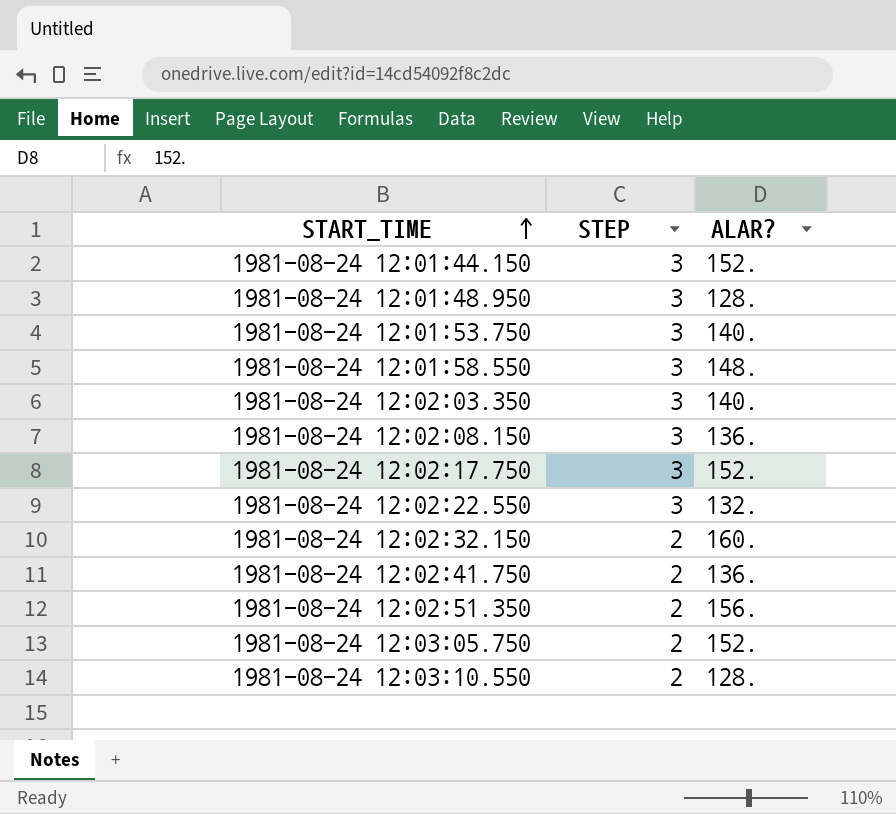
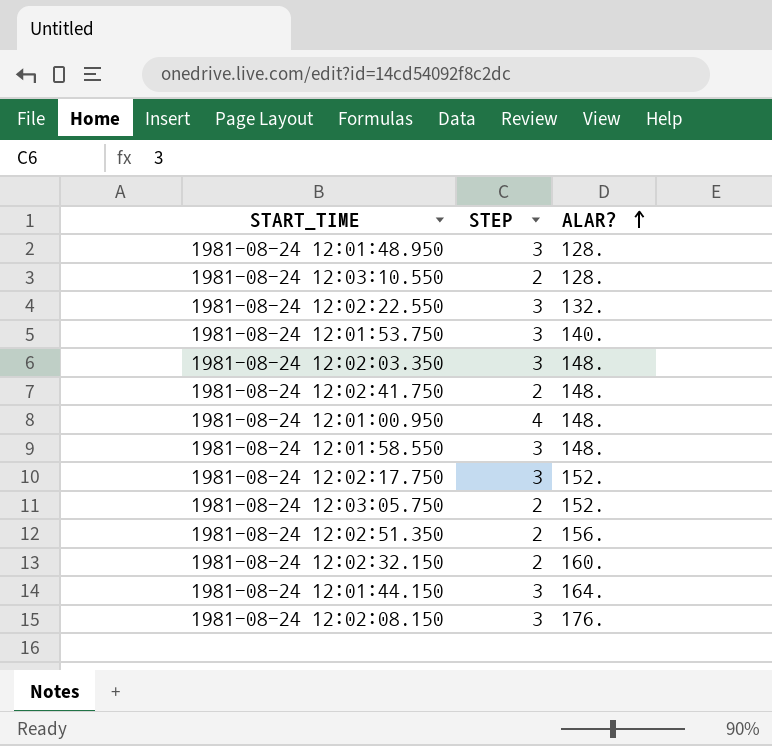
row order: START_TIME ascending -> ALAR? ascending
1981-08-24 12:02:03.350 | ALAR?: 140. -> 148.
1981-08-24 12:02:41.750 | ALAR?: 136. -> 148.
row 1981-08-24 12:01:00.950: none -> 4 | 148.
1981-08-24 12:01:44.150 | ALAR?: 152. -> 164.
1981-08-24 12:02:08.150 | ALAR?: 136. -> 176.

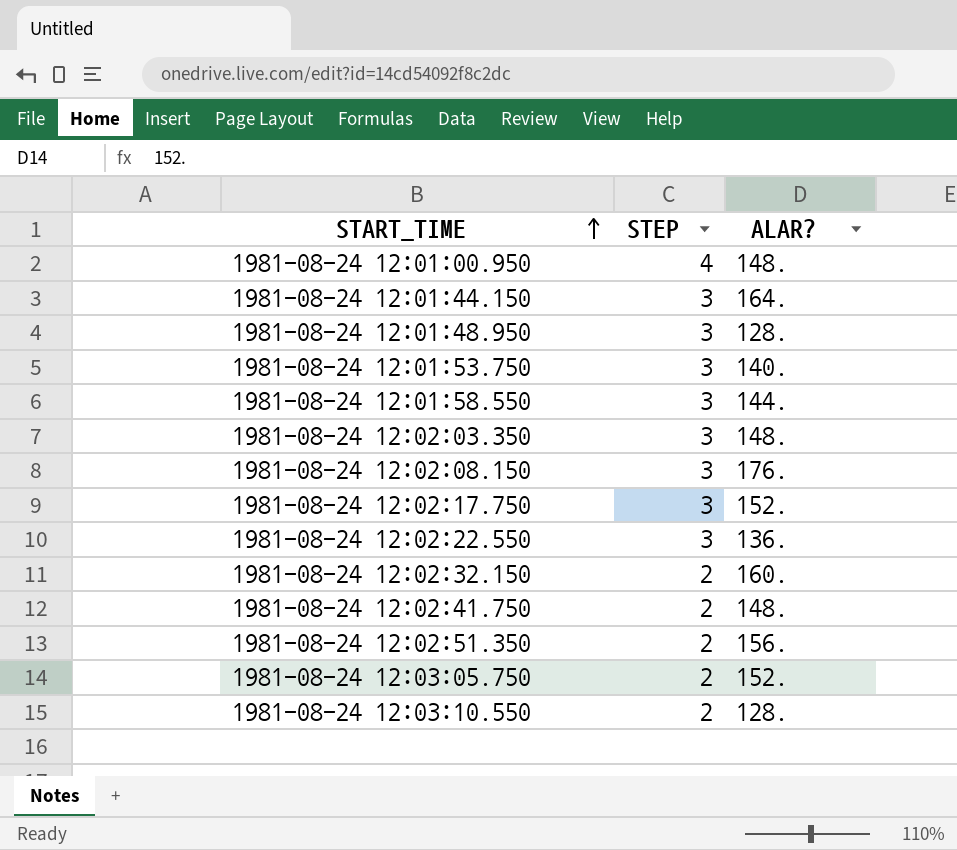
row order: ALAR? ascending -> START_TIME ascending
1981-08-24 12:01:58.550 | ALAR?: 148. -> 144.
1981-08-24 12:02:22.550 | ALAR?: 132. -> 136.

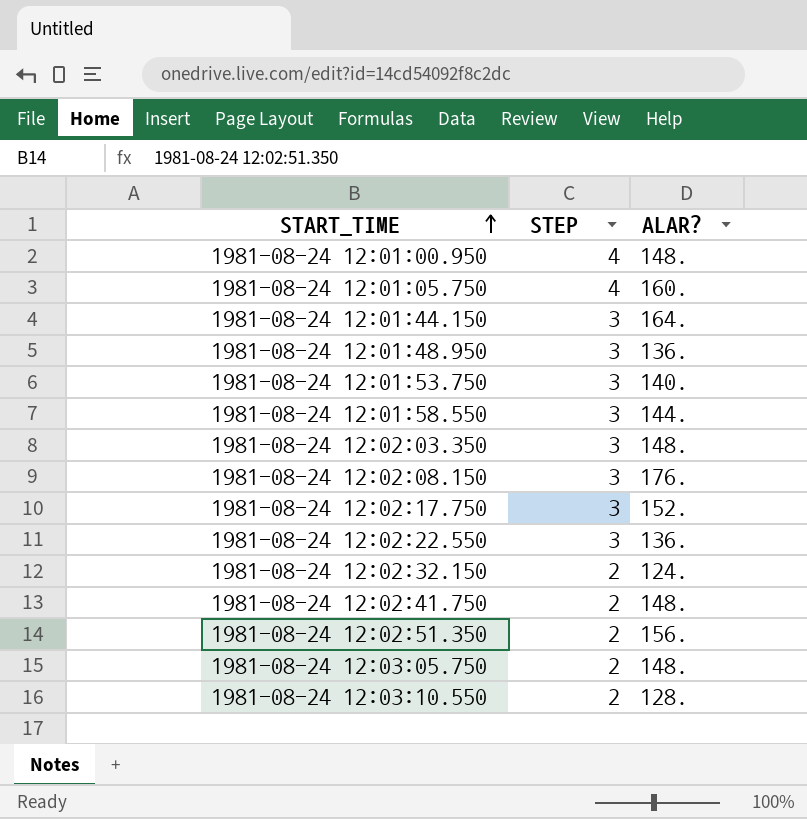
row 1981-08-24 12:01:05.750: none -> 4 | 160.
1981-08-24 12:01:48.950 | ALAR?: 128. -> 136.
1981-08-24 12:02:32.150 | ALAR?: 160. -> 124.
1981-08-24 12:03:05.750 | ALAR?: 152. -> 148.

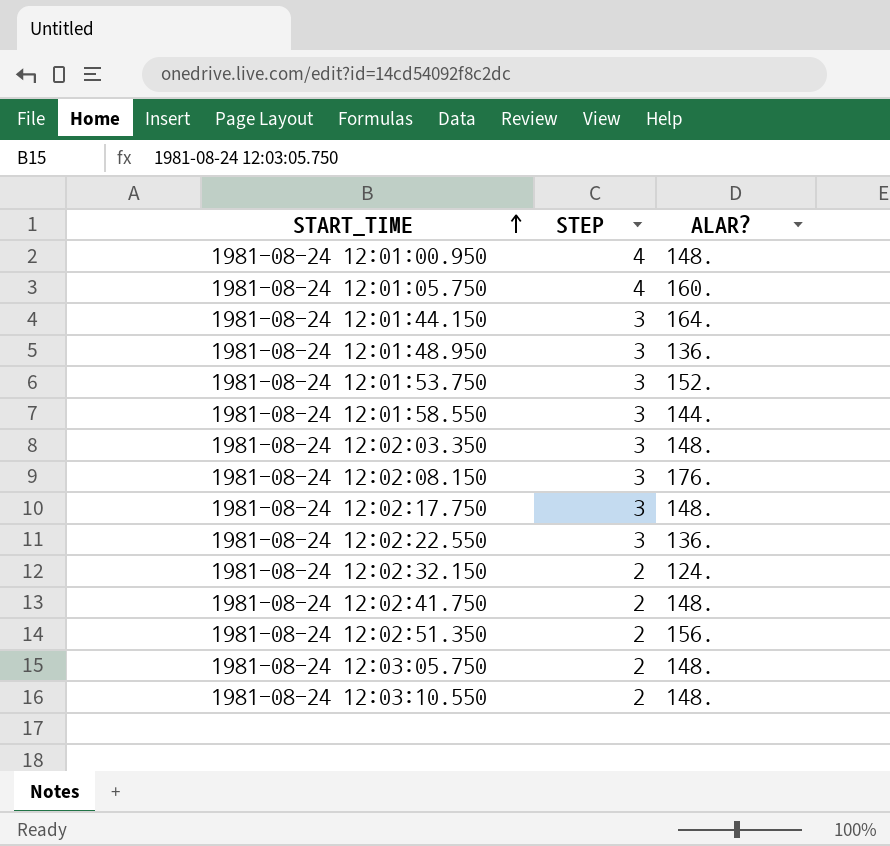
1981-08-24 12:01:53.750 | ALAR?: 140. -> 152.
1981-08-24 12:02:17.750 | ALAR?: 152. -> 148.
1981-08-24 12:03:10.550 | ALAR?: 128. -> 148.

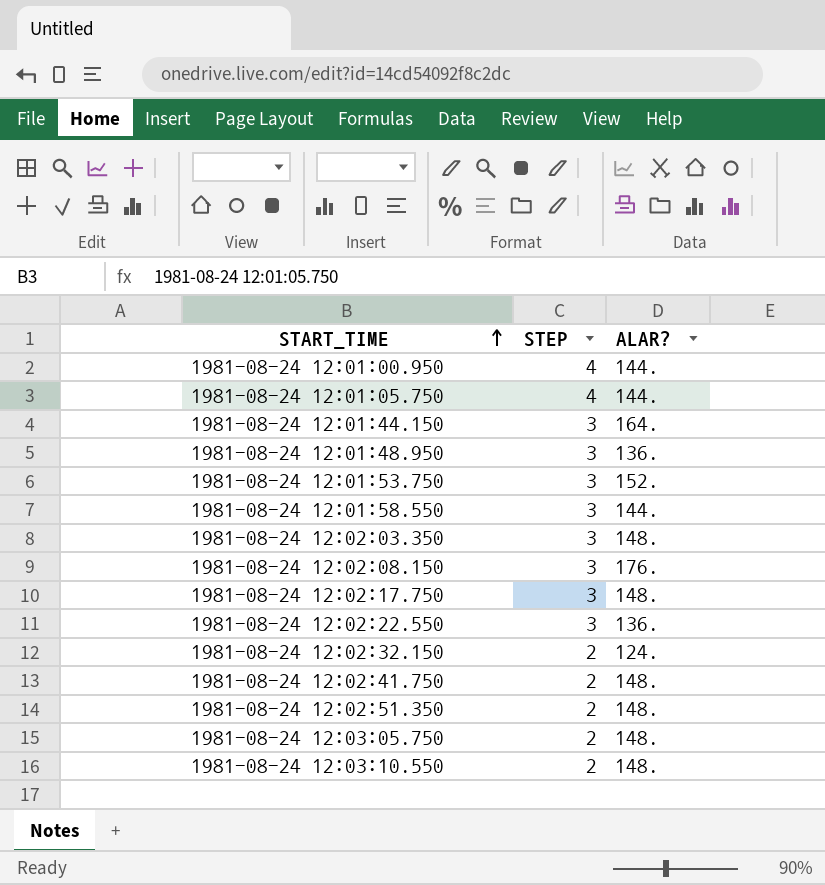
1981-08-24 12:01:00.950 | ALAR?: 148. -> 144.
1981-08-24 12:01:05.750 | ALAR?: 160. -> 144.
1981-08-24 12:02:51.350 | ALAR?: 156. -> 148.

